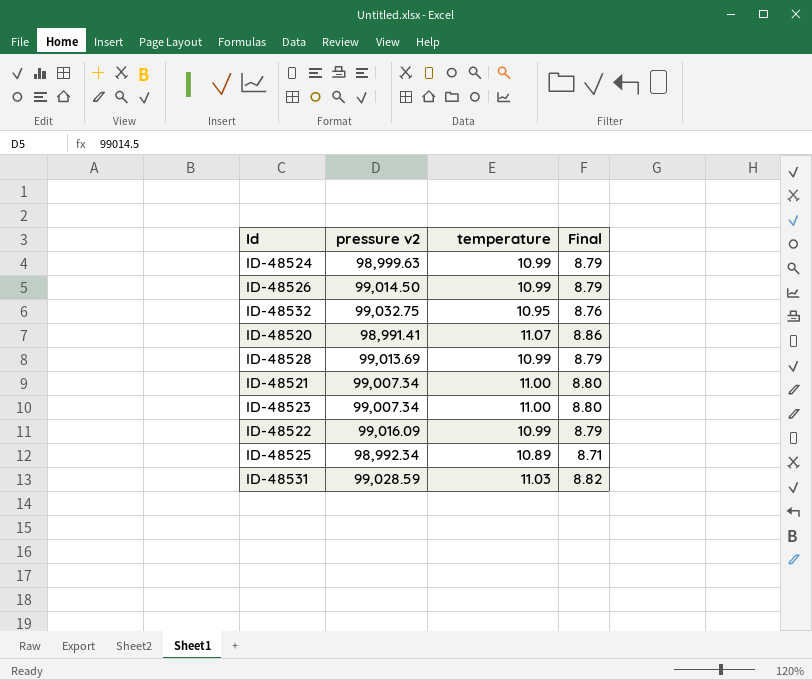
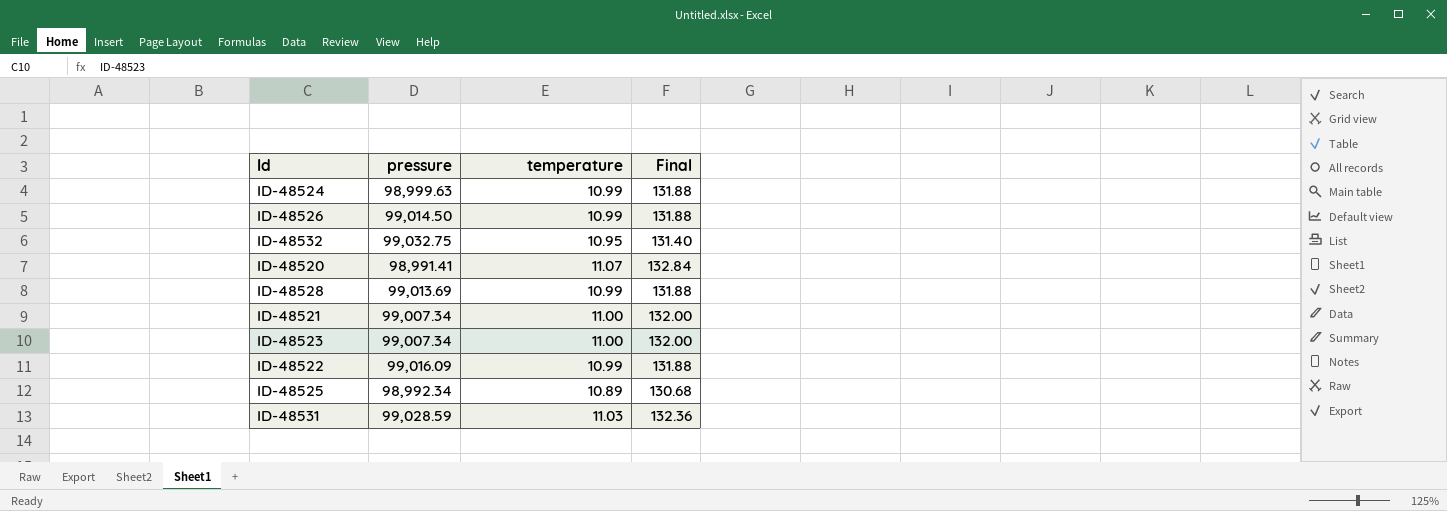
column name: pressure v2 -> pressure
column Final | formula: [temperature] * 0.8 -> [temperature] * 12

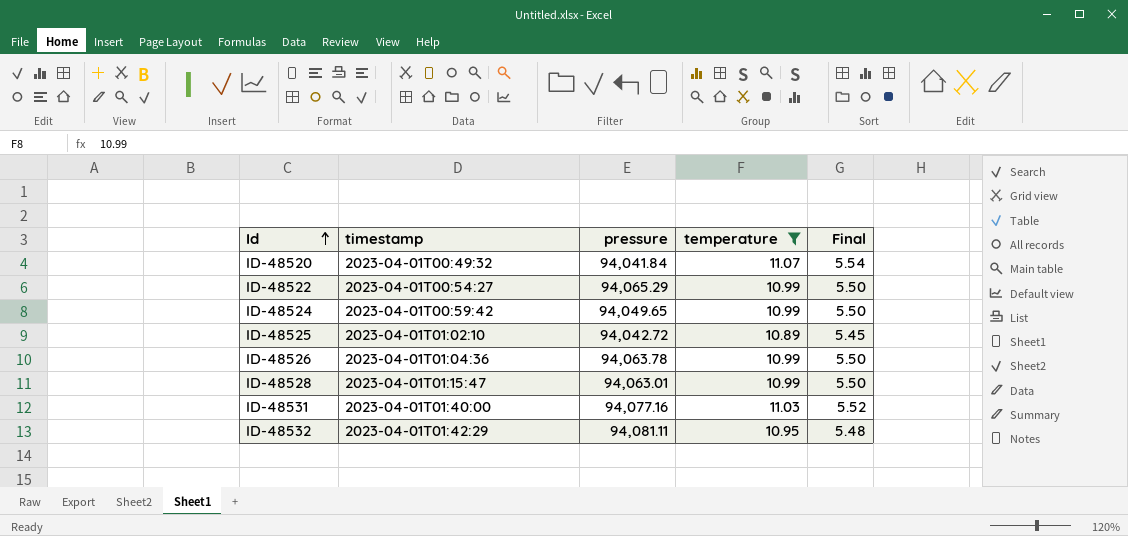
filter: none -> temperature != 11.00
row order: none -> Id ascending
column timestamp | position: none -> 2
column Final | formula: [temperature] * 12 -> [temperature] * 0.5
ID-48520 | pressure: 98,991.41 -> 94,041.84
ID-48522 | pressure: 99,016.09 -> 94,065.29
ID-48524 | pressure: 98,999.63 -> 94,049.65
ID-48525 | pressure: 98,992.34 -> 94,042.72
ID-48526 | pressure: 99,014.50 -> 94,063.78
ID-48528 | pressure: 99,013.69 -> 94,063.01
ID-48531 | pressure: 99,028.59 -> 94,077.16
ID-48532 | pressure: 99,032.75 -> 94,081.11

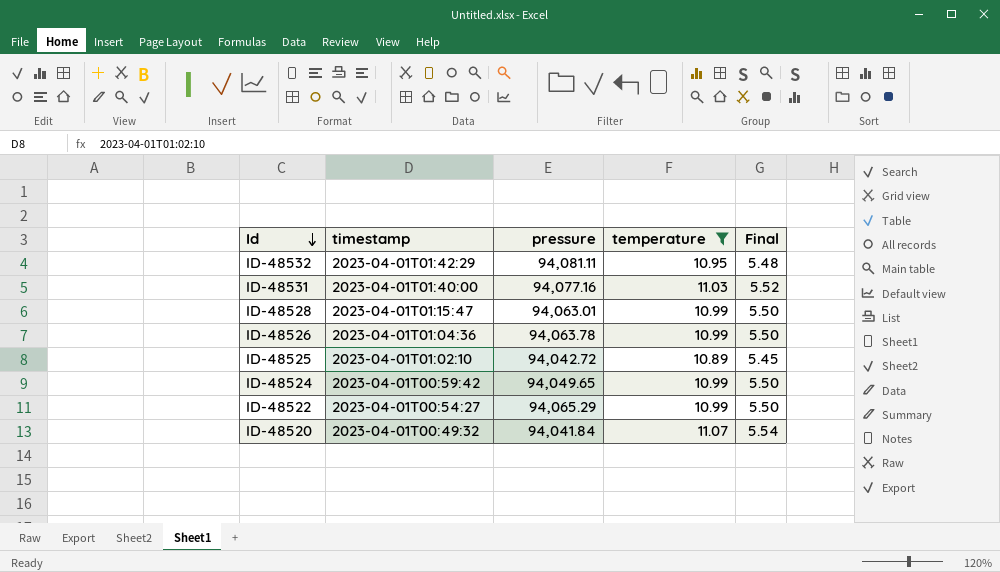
row order: Id ascending -> Id descending

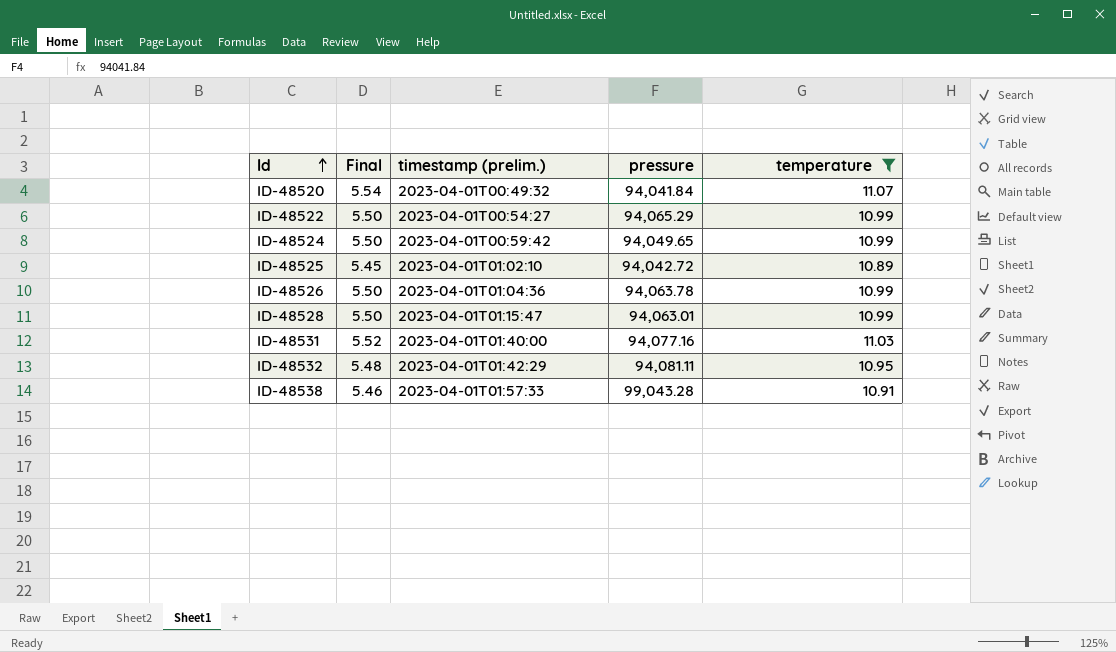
row order: Id descending -> Id ascending
column Final | position: 5 -> 2
column name: timestamp -> timestamp (prelim.)
row ID-48538: none -> 5.46 | 2023-04-01T01:57:33 | 99,043.28 | 10.91

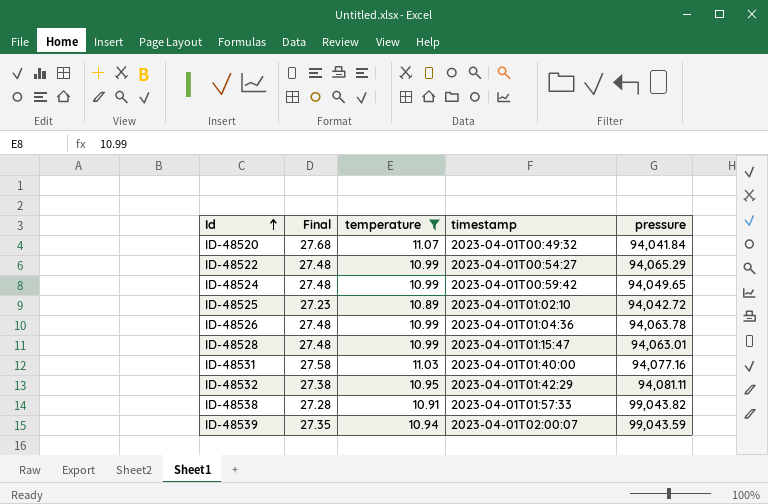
column Final | formula: [temperature] * 0.5 -> [temperature] * 2.5
column temperature | position: 5 -> 3
column name: timestamp (prelim.) -> timestamp
ID-48538 | pressure: 99,043.28 -> 99,043.82
row ID-48539: none -> 27.35 | 10.94 | 2023-04-01T02:00:07 | 99,043.59

